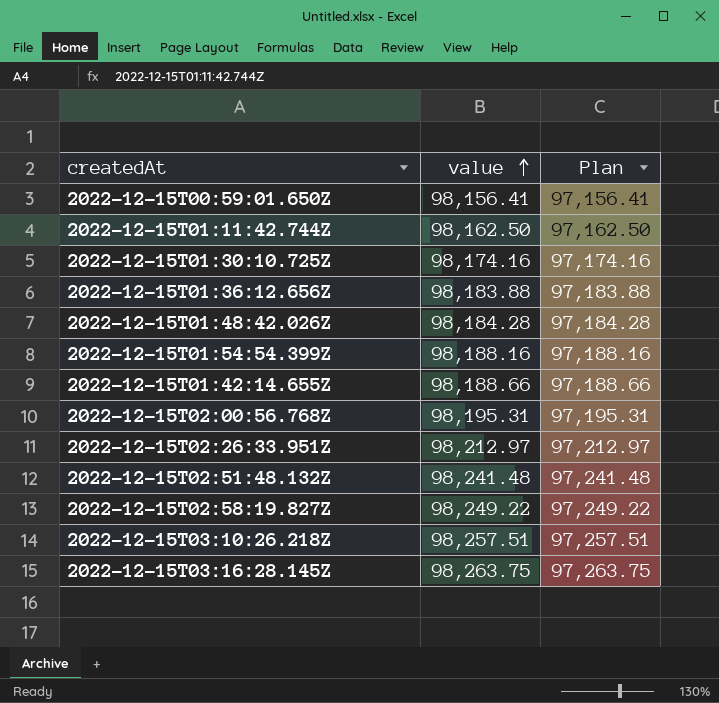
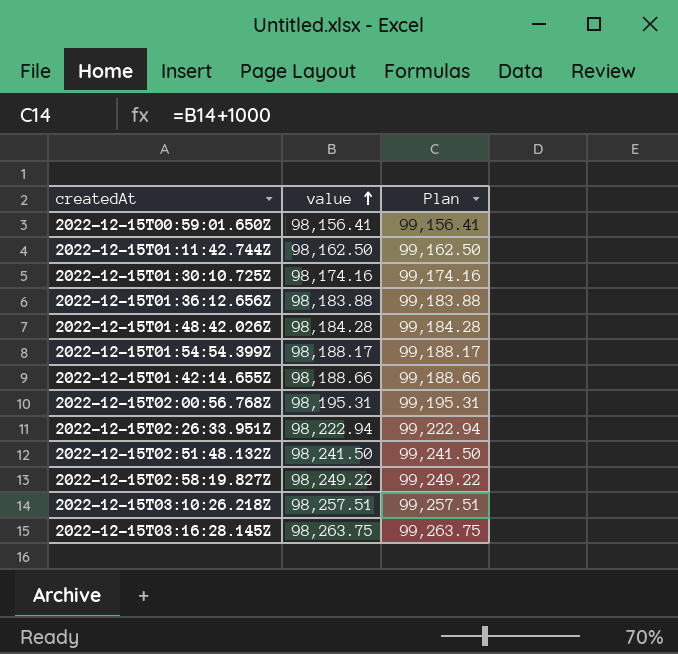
column Plan | formula: [value] - 1000 -> [value] + 1000
2022-12-15T01:54:54.399Z | value: 98,188.16 -> 98,188.17
2022-12-15T02:26:33.951Z | value: 98,212.97 -> 98,222.94
2022-12-15T02:51:48.132Z | value: 98,241.48 -> 98,241.50

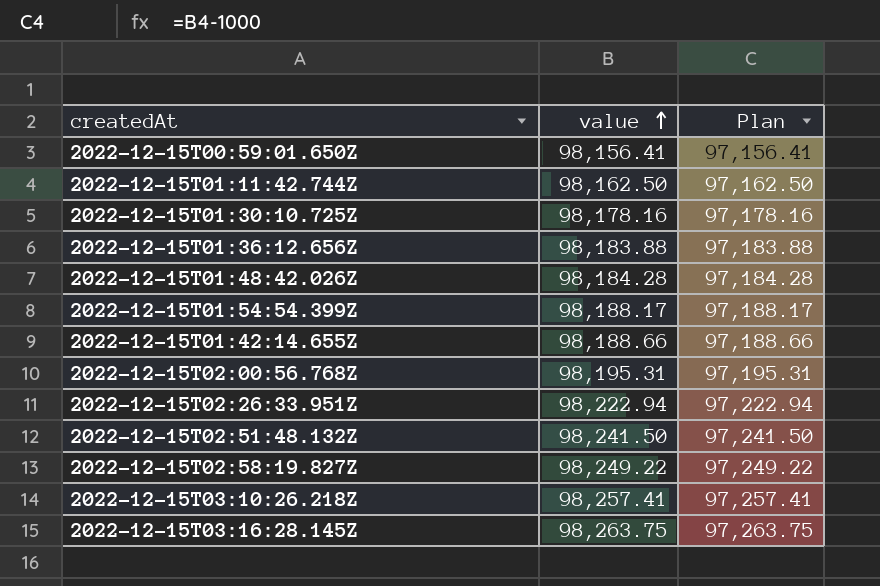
column Plan | formula: [value] + 1000 -> [value] - 1000
2022-12-15T01:30:10.725Z | value: 98,174.16 -> 98,178.16
2022-12-15T03:10:26.218Z | value: 98,257.51 -> 98,257.41

